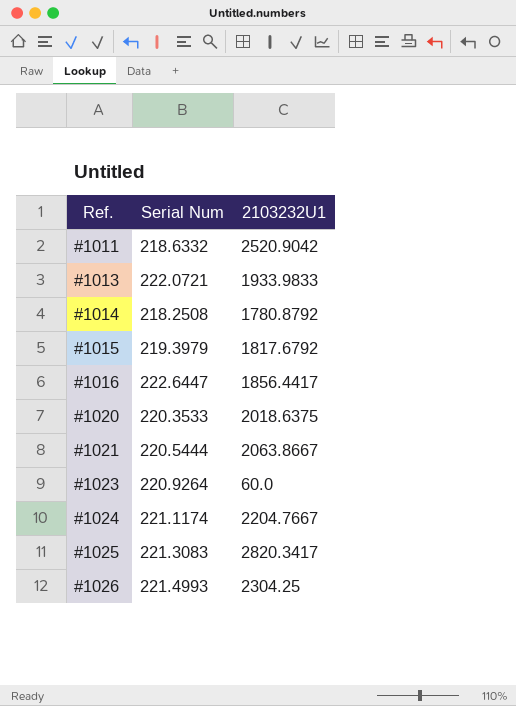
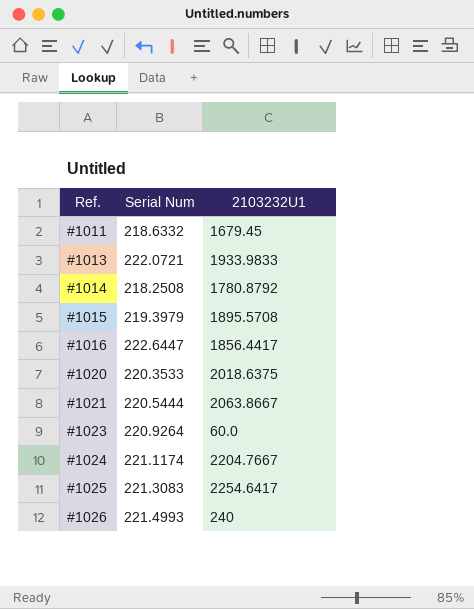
#1011 | 2103232U1: 2520.9042 -> 1679.45
#1015 | 2103232U1: 1817.6792 -> 1895.5708
#1025 | 2103232U1: 2820.3417 -> 2254.6417
#1026 | 2103232U1: 2304.25 -> 240

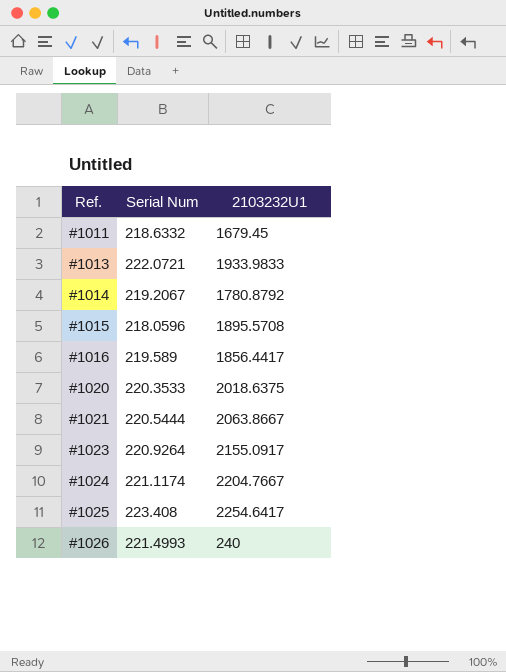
#1014 | Serial Num: 218.2508 -> 219.2067
#1015 | Serial Num: 219.3979 -> 218.0596
#1016 | Serial Num: 222.6447 -> 219.589
#1023 | 2103232U1: 60.0 -> 2155.0917
#1025 | Serial Num: 221.3083 -> 223.408

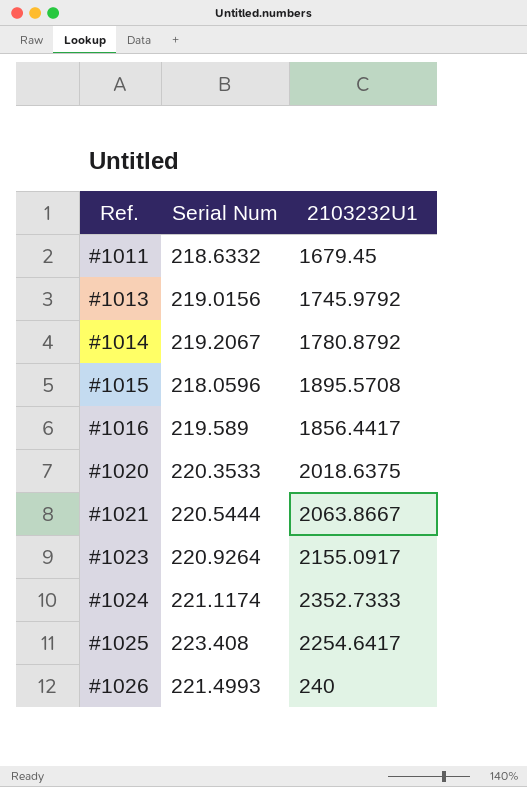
#1013 | Serial Num: 222.0721 -> 219.0156
#1013 | 2103232U1: 1933.9833 -> 1745.9792
#1024 | 2103232U1: 2204.7667 -> 2352.7333

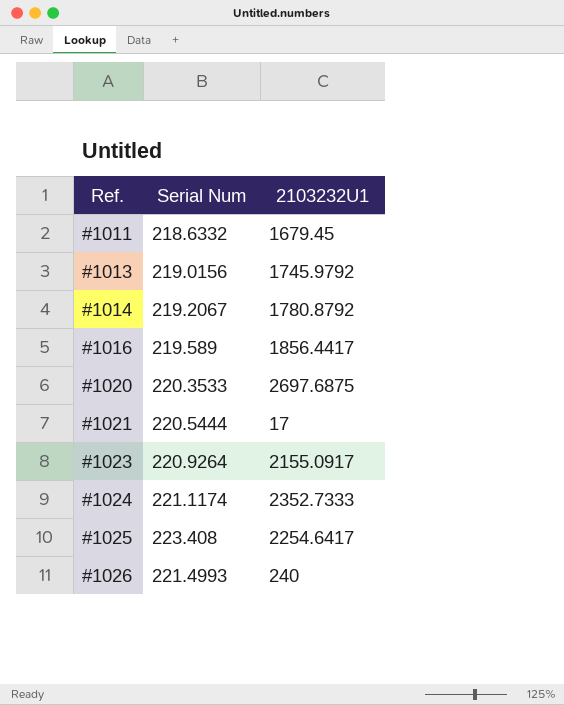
row #1015: 218.0596 | 1895.5708 -> none
#1020 | 2103232U1: 2018.6375 -> 2697.6875
#1021 | 2103232U1: 2063.8667 -> 17

